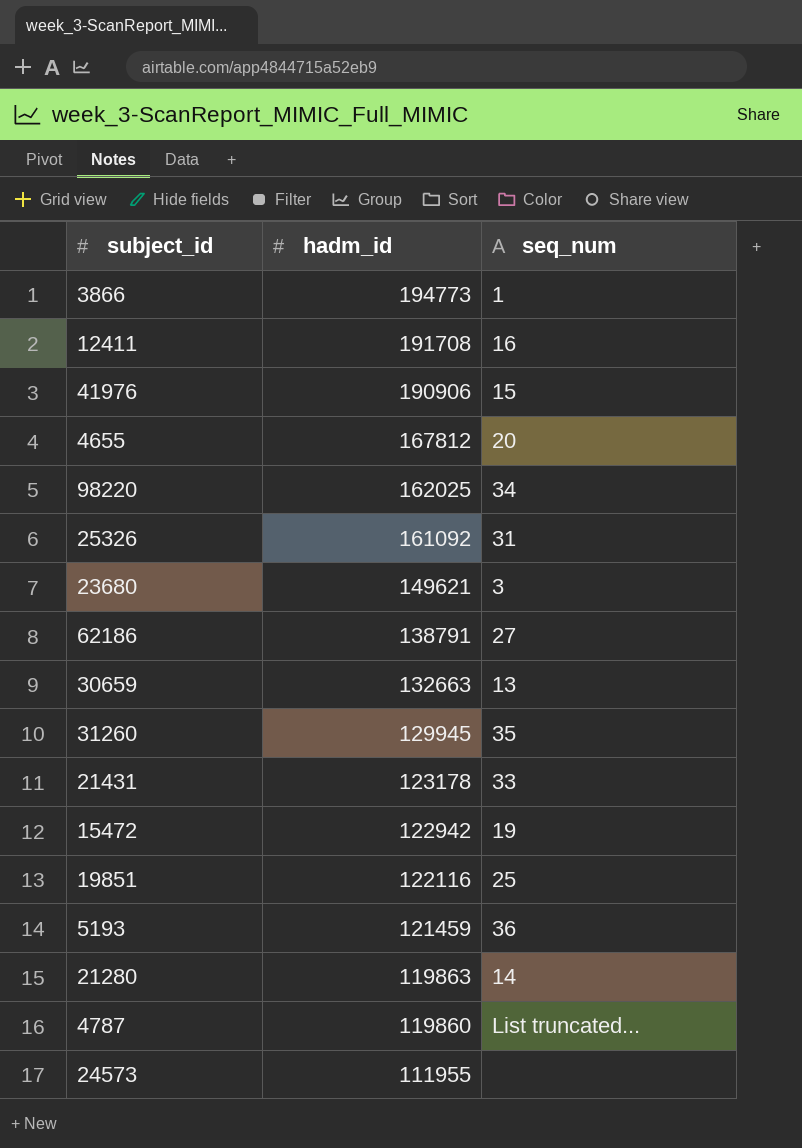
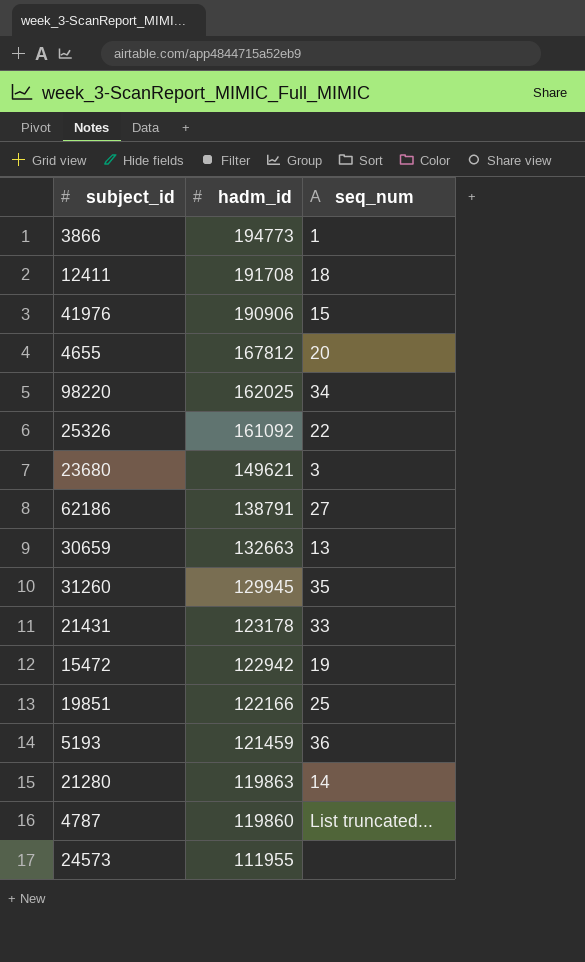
12411 | seq_num: 16 -> 18
25326 | seq_num: 31 -> 22
19851 | hadm_id: 122116 -> 122166

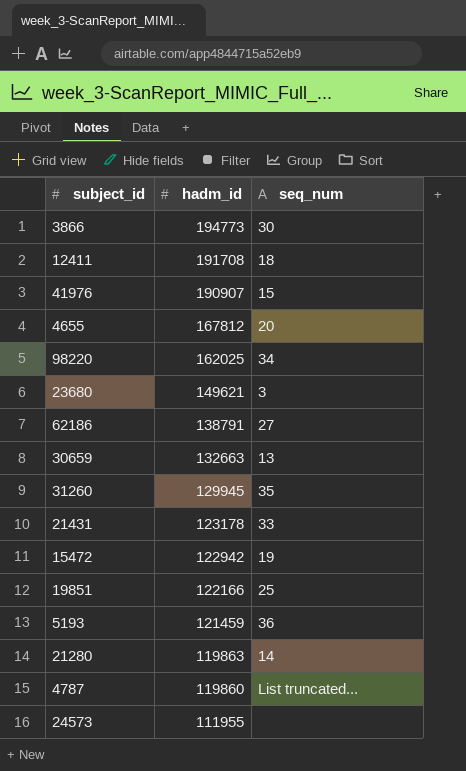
row 25326: 161092 | 22 -> none
3866 | seq_num: 1 -> 30
41976 | hadm_id: 190906 -> 190907

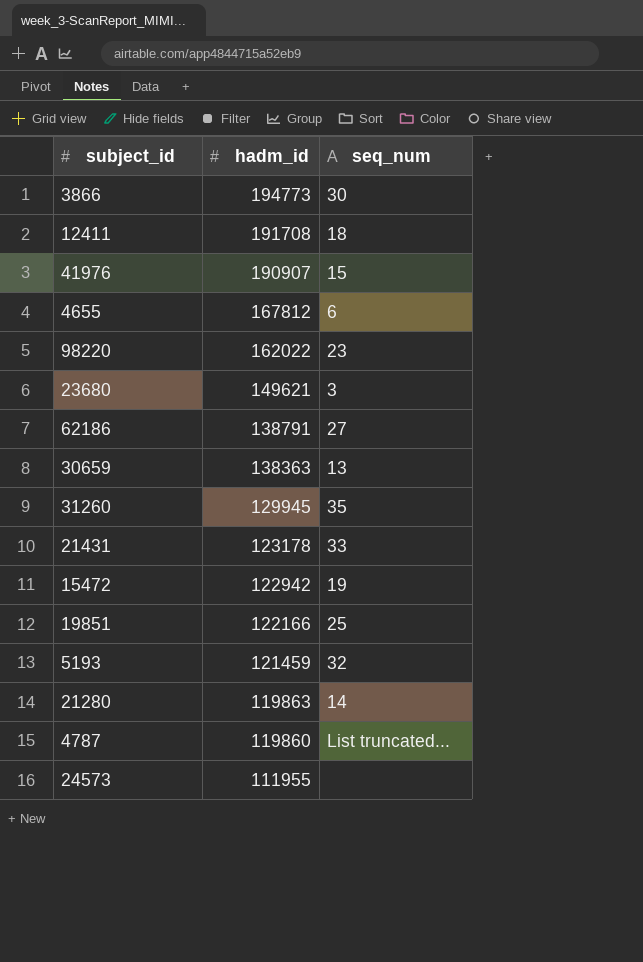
4655 | seq_num: 20 -> 6
98220 | hadm_id: 162025 -> 162022
98220 | seq_num: 34 -> 23
30659 | hadm_id: 132663 -> 138363
5193 | seq_num: 36 -> 32

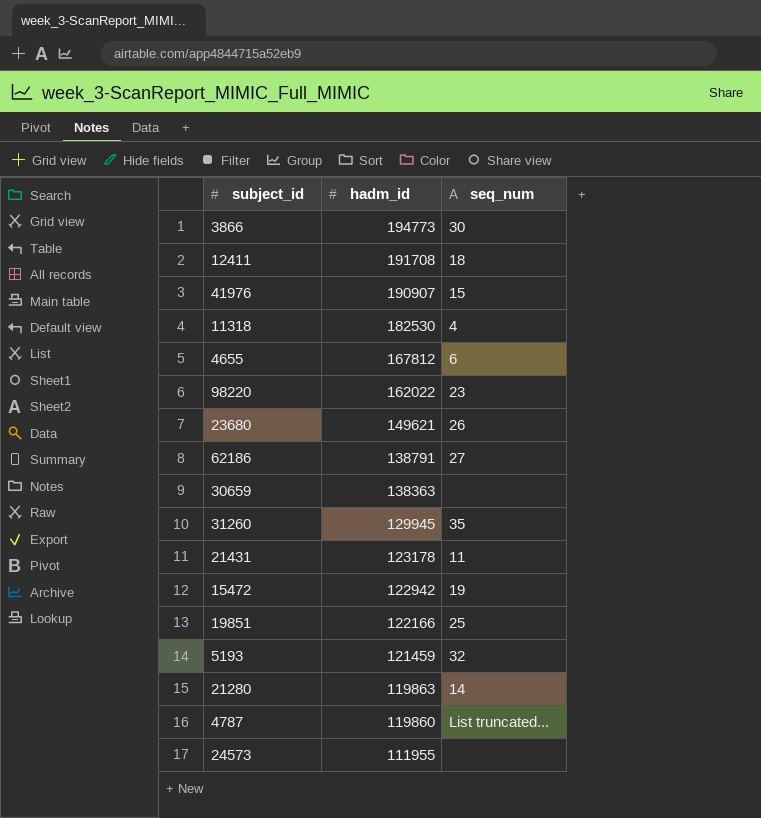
row 11318: none -> 182530 | 4
23680 | seq_num: 3 -> 26
30659 | seq_num: 13 -> none
21431 | seq_num: 33 -> 11

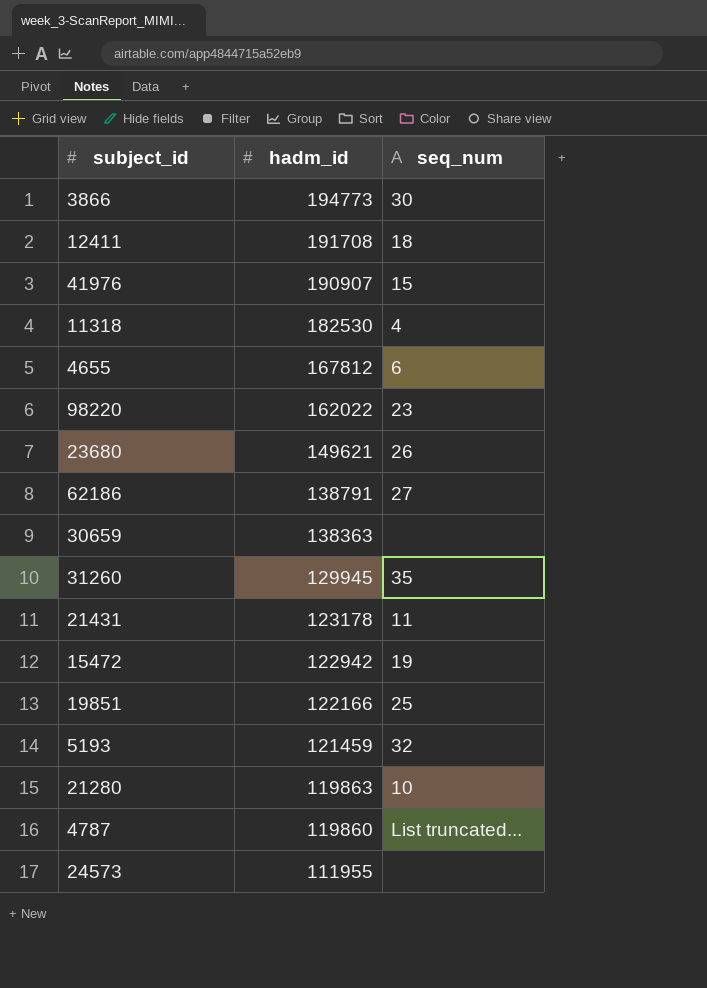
21280 | seq_num: 14 -> 10

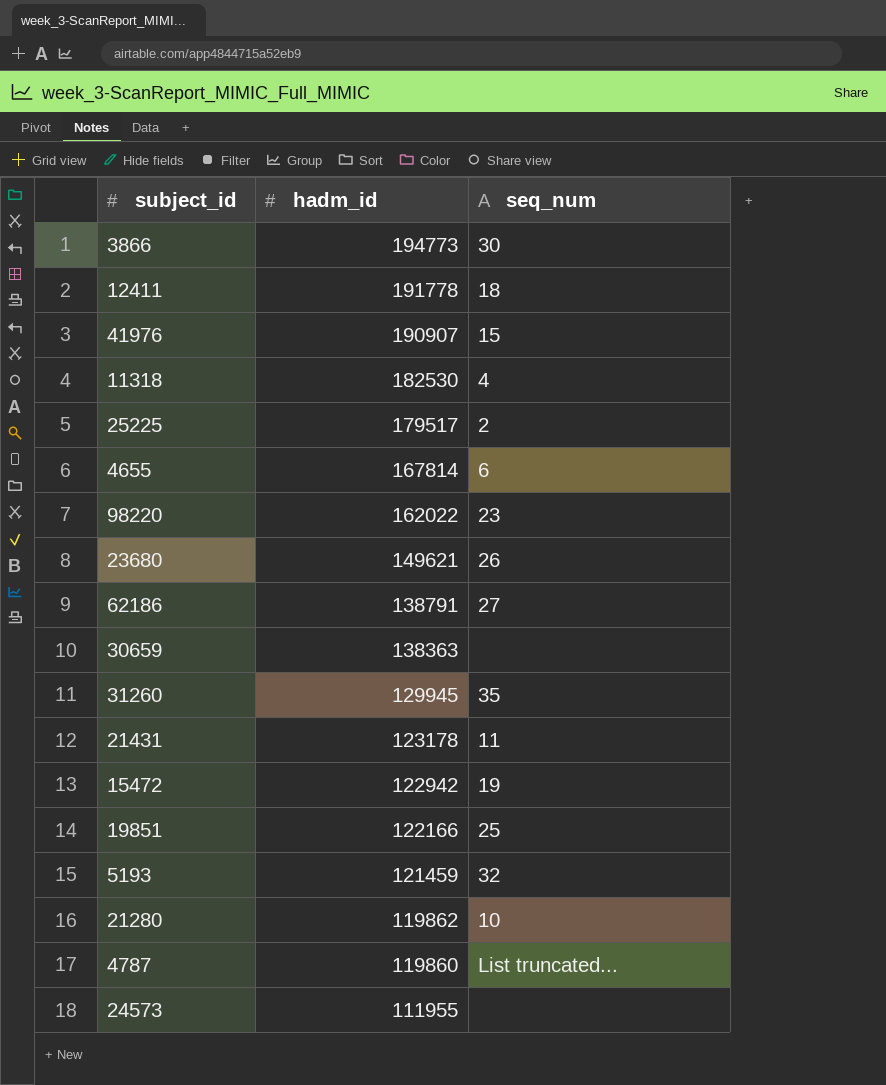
12411 | hadm_id: 191708 -> 191778
row 25225: none -> 179517 | 2
4655 | hadm_id: 167812 -> 167814
21280 | hadm_id: 119863 -> 119862

